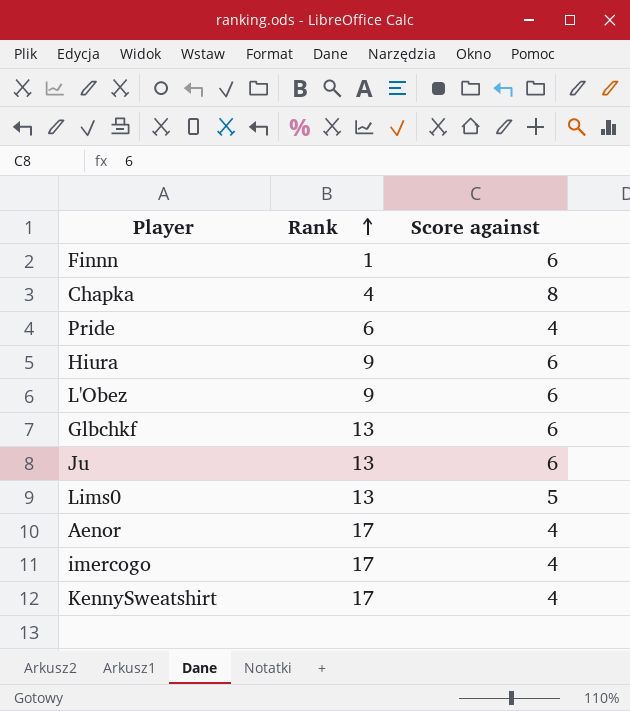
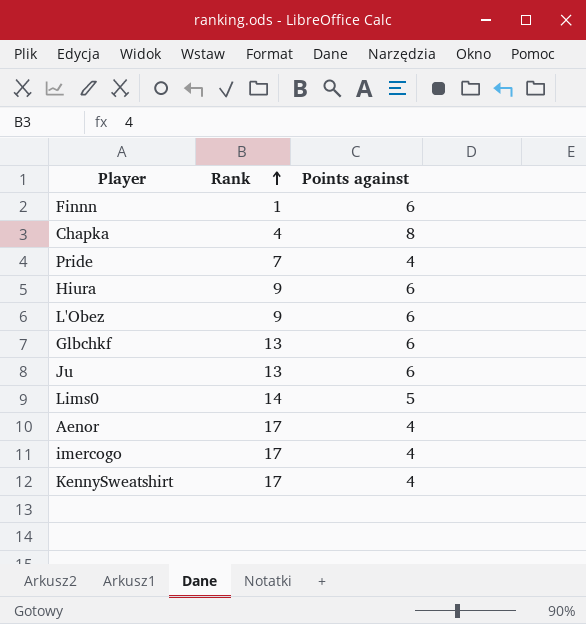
column name: Score against -> Points against
Pride | Rank: 6 -> 7
Lims0 | Rank: 13 -> 14

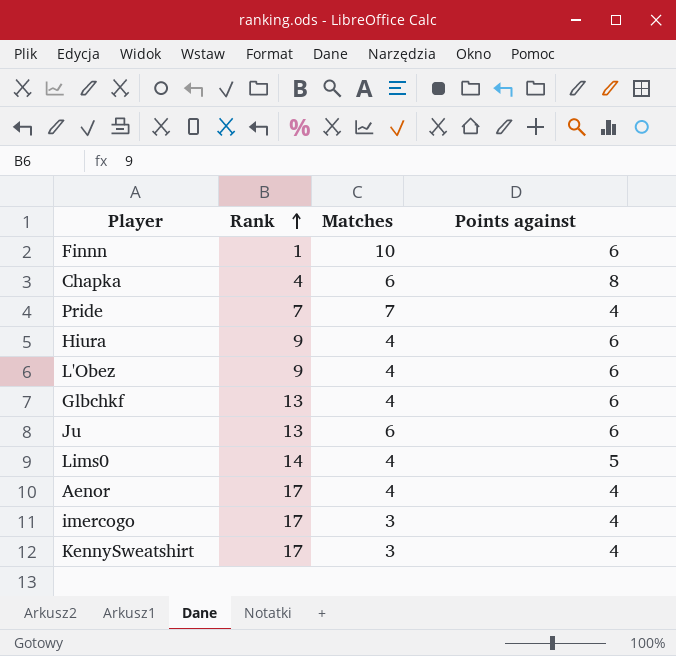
column Matches | position: none -> 3

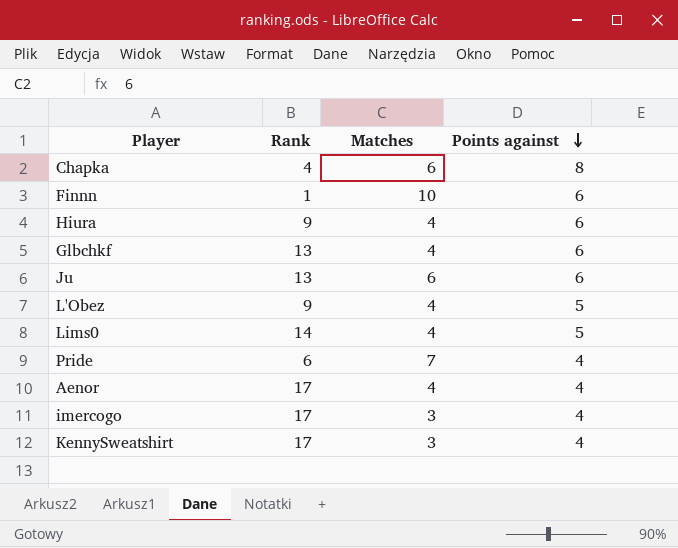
row order: Rank ascending -> Points against descending
L'Obez | Points against: 6 -> 5
Pride | Rank: 7 -> 6

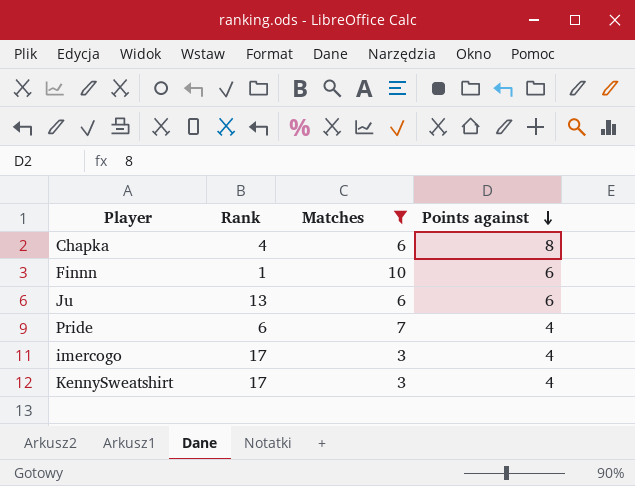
filter: none -> Matches != 4

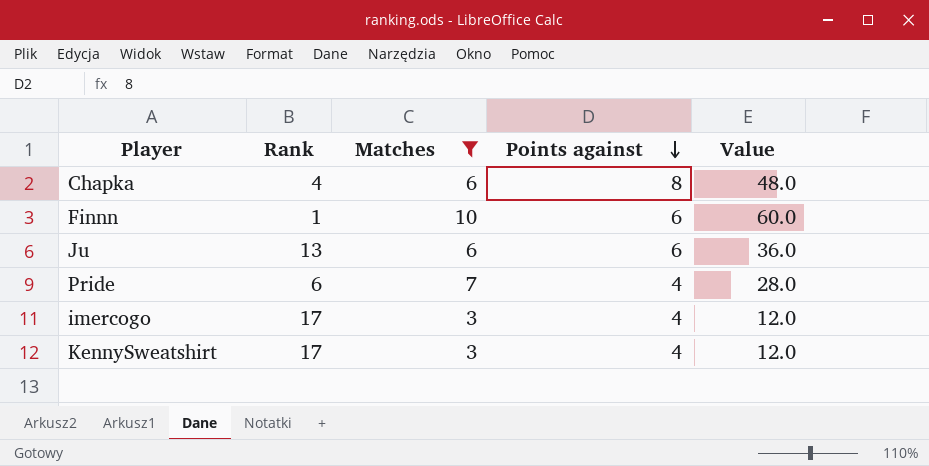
column Value | formula: none -> [Matches] * [Points against]

